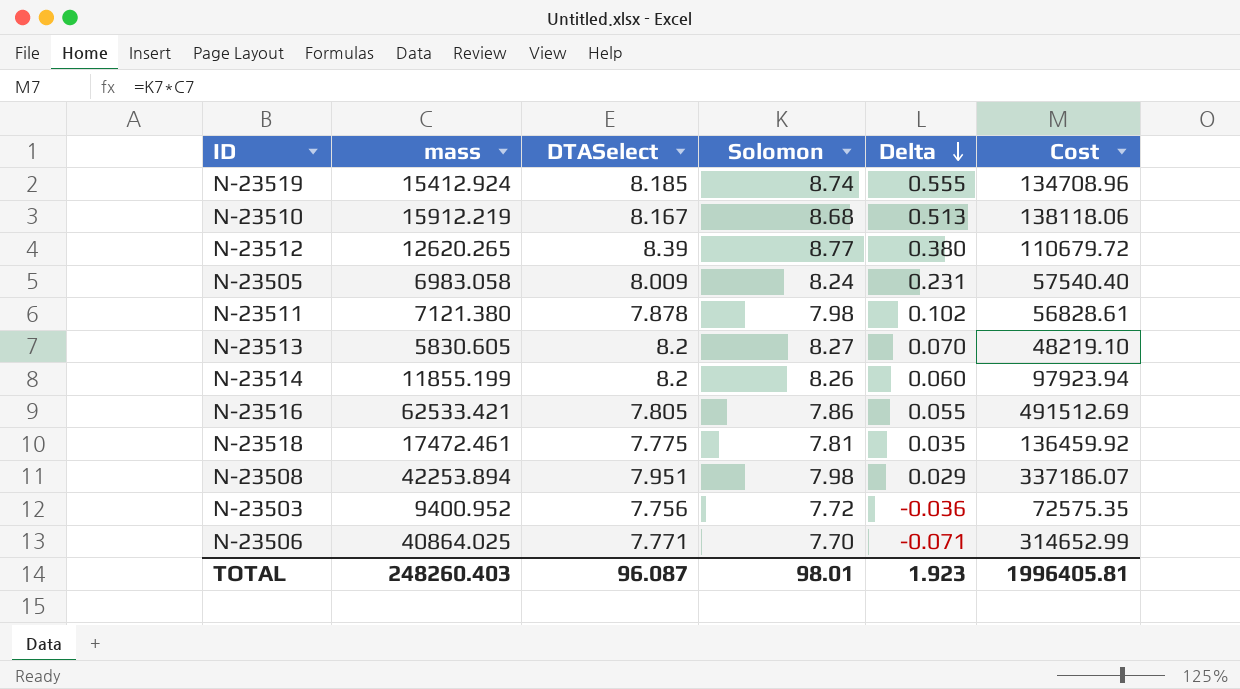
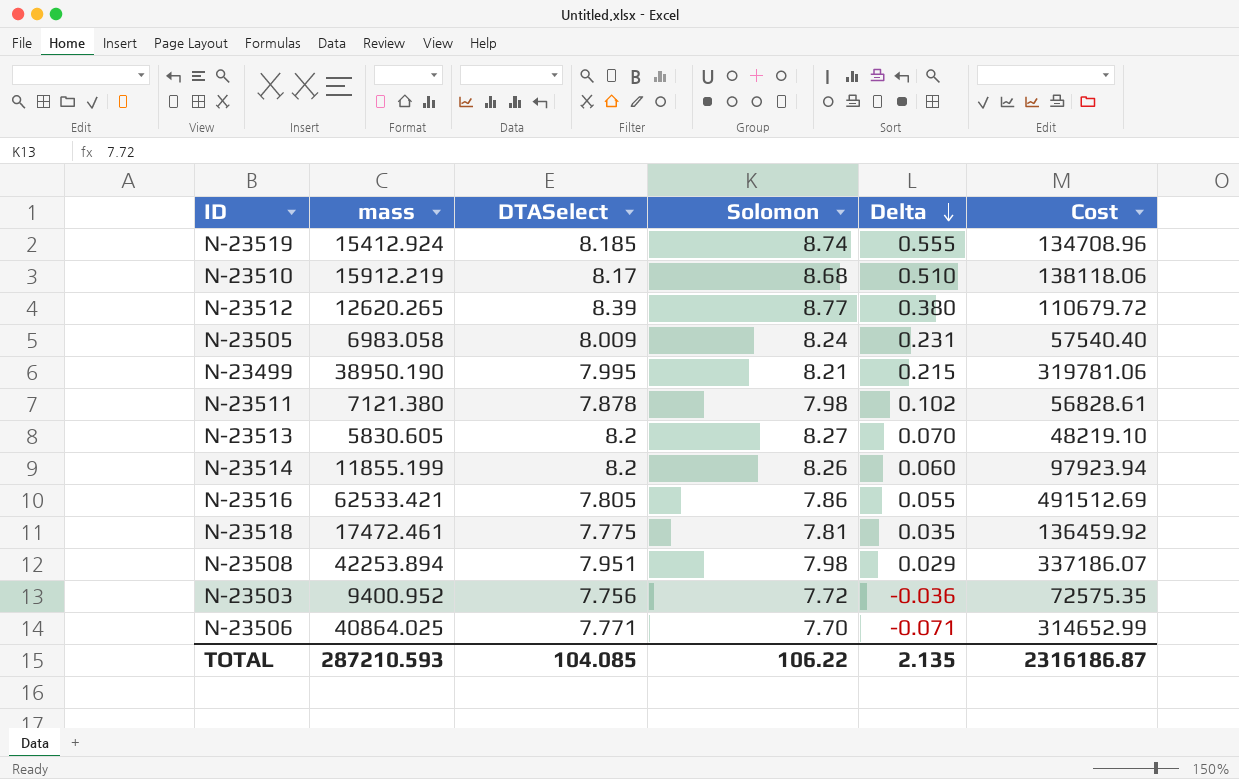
N-23510 | DTASelect: 8.167 -> 8.17
N-23510 | Delta: 0.513 -> 0.510
row N-23499: none -> 38950.190 | 7.995 | 8.21 | 0.215 | 319781.06
TOTAL | mass: 248260.403 -> 287210.593
TOTAL | DTASelect: 96.087 -> 104.085
TOTAL | Solomon: 98.01 -> 106.22
TOTAL | Delta: 1.923 -> 2.135
TOTAL | Cost: 1996405.81 -> 2316186.87

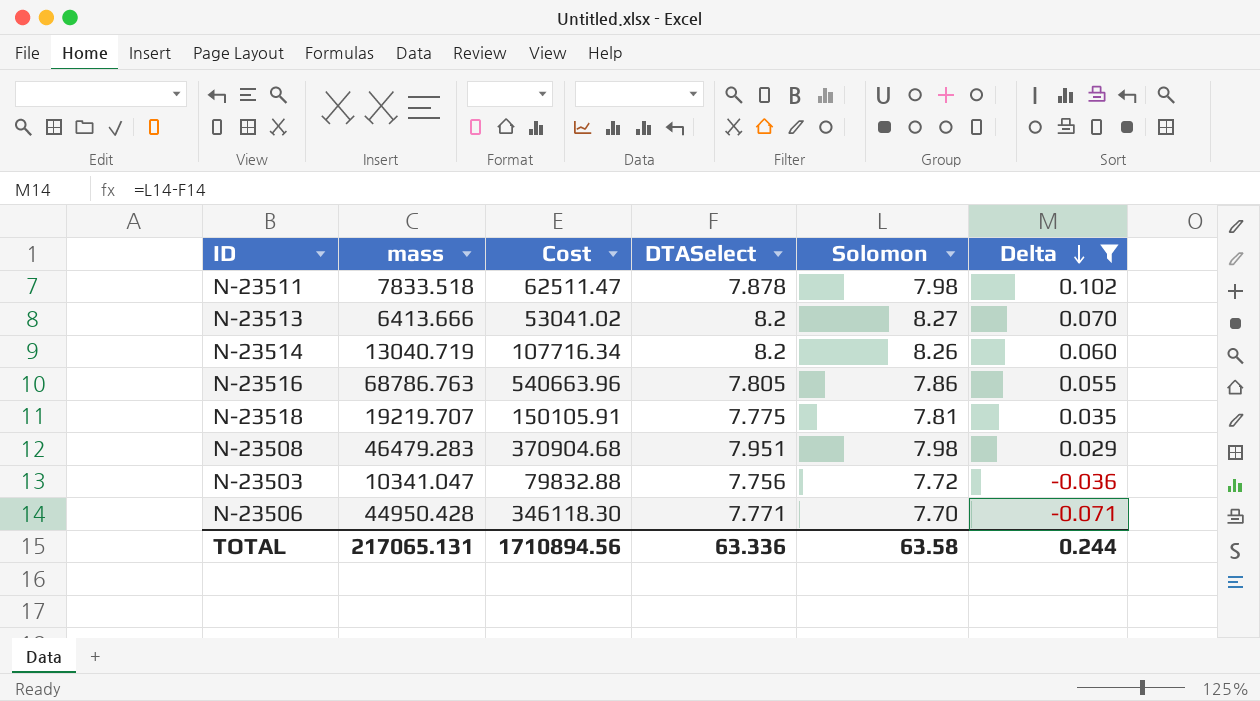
filter: none -> Delta <= 0.102
column Cost | position: 6 -> 3
N-23511 | mass: 7121.380 -> 7833.518
N-23511 | Cost: 56828.61 -> 62511.47
N-23513 | mass: 5830.605 -> 6413.666
N-23513 | Cost: 48219.10 -> 53041.02
N-23514 | mass: 11855.199 -> 13040.719
N-23514 | Cost: 97923.94 -> 107716.34
N-23516 | mass: 62533.421 -> 68786.763
N-23516 | Cost: 491512.69 -> 540663.96
N-23518 | mass: 17472.461 -> 19219.707
N-23518 | Cost: 136459.92 -> 150105.91
N-23508 | mass: 42253.894 -> 46479.283
N-23508 | Cost: 337186.07 -> 370904.68
N-23503 | mass: 9400.952 -> 10341.047
N-23503 | Cost: 72575.35 -> 79832.88
N-23506 | mass: 40864.025 -> 44950.428
N-23506 | Cost: 314652.99 -> 346118.30
TOTAL | mass: 287210.593 -> 217065.131
TOTAL | Cost: 2316186.87 -> 1710894.56
TOTAL | DTASelect: 104.085 -> 63.336
TOTAL | Solomon: 106.22 -> 63.58
TOTAL | Delta: 2.135 -> 0.244

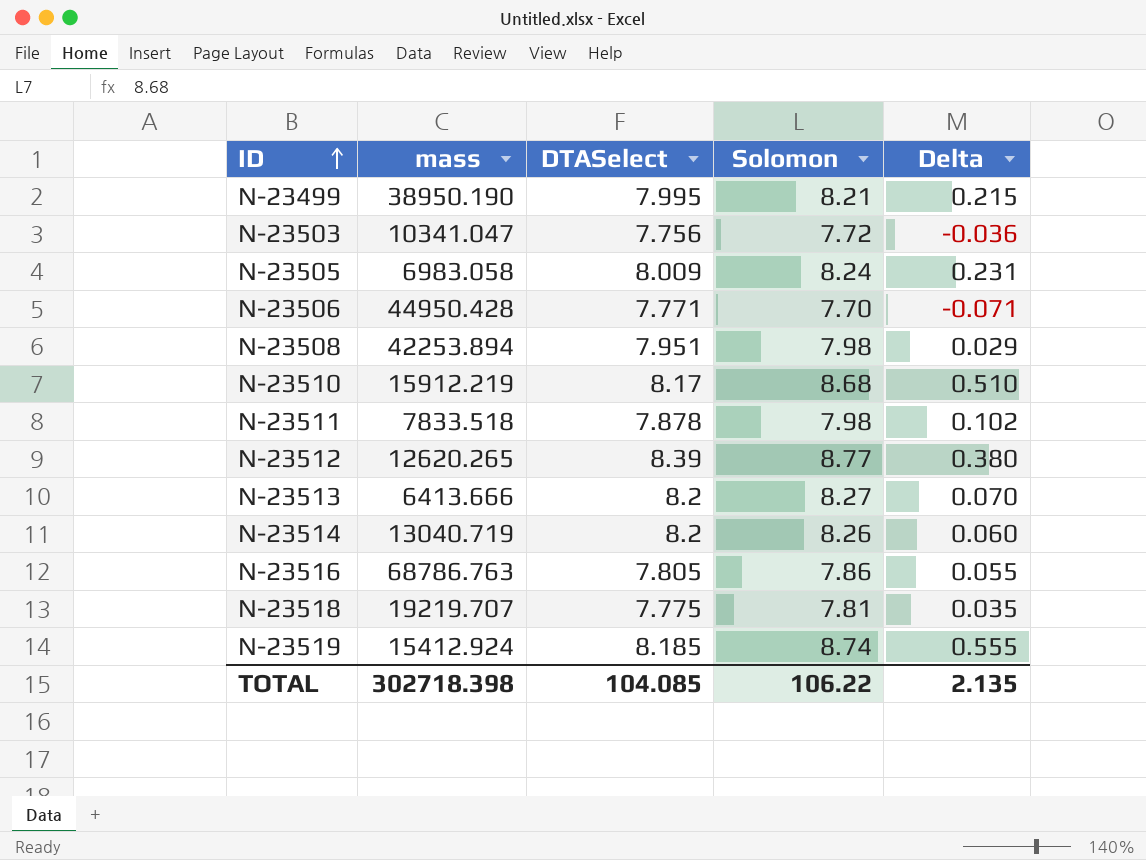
filter: Delta <= 0.102 -> none
row order: Delta descending -> ID ascending
column Cost | formula: [mass] * [Solomon] -> none
N-23508 | mass: 46479.283 -> 42253.894
TOTAL | mass: 217065.131 -> 302718.398
TOTAL | DTASelect: 63.336 -> 104.085
TOTAL | Solomon: 63.58 -> 106.22
TOTAL | Delta: 0.244 -> 2.135

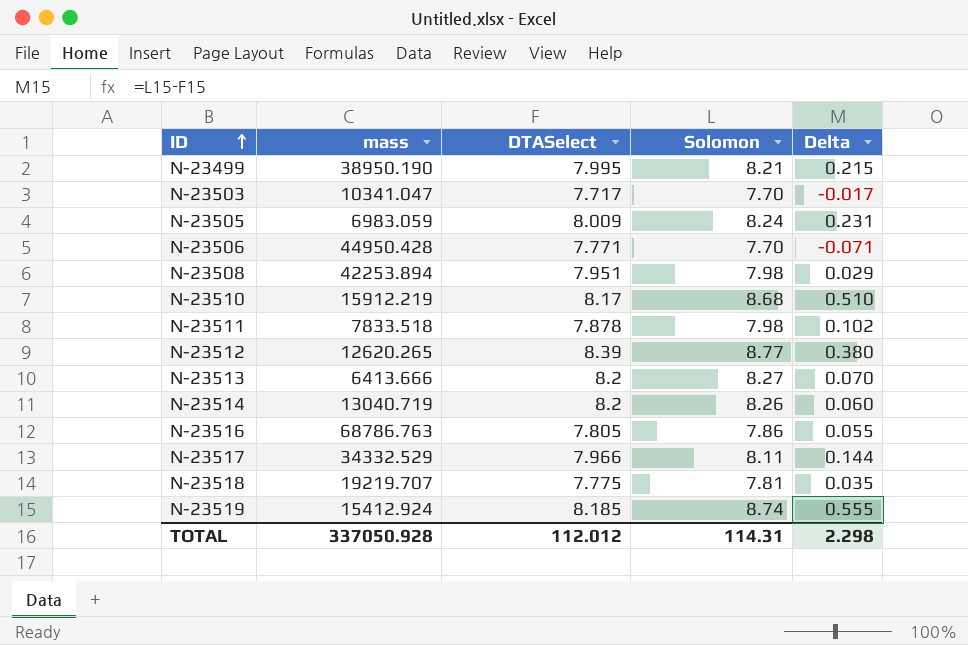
N-23503 | DTASelect: 7.756 -> 7.717
N-23503 | Solomon: 7.72 -> 7.70
N-23503 | Delta: -0.036 -> -0.017
N-23505 | mass: 6983.058 -> 6983.059
row N-23517: none -> 34332.529 | 7.966 | 8.11 | 0.144
TOTAL | mass: 302718.398 -> 337050.928
TOTAL | DTASelect: 104.085 -> 112.012
TOTAL | Solomon: 106.22 -> 114.31
TOTAL | Delta: 2.135 -> 2.298

